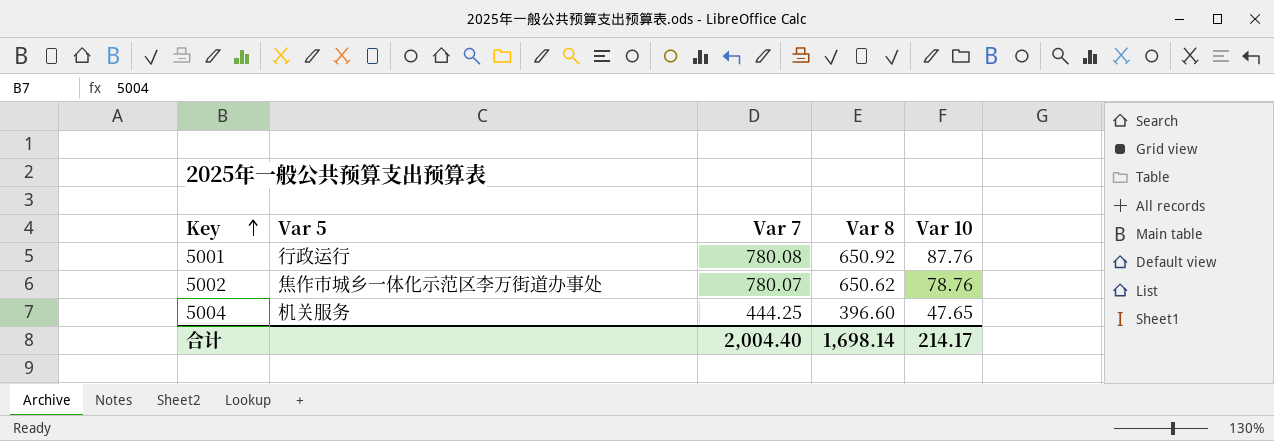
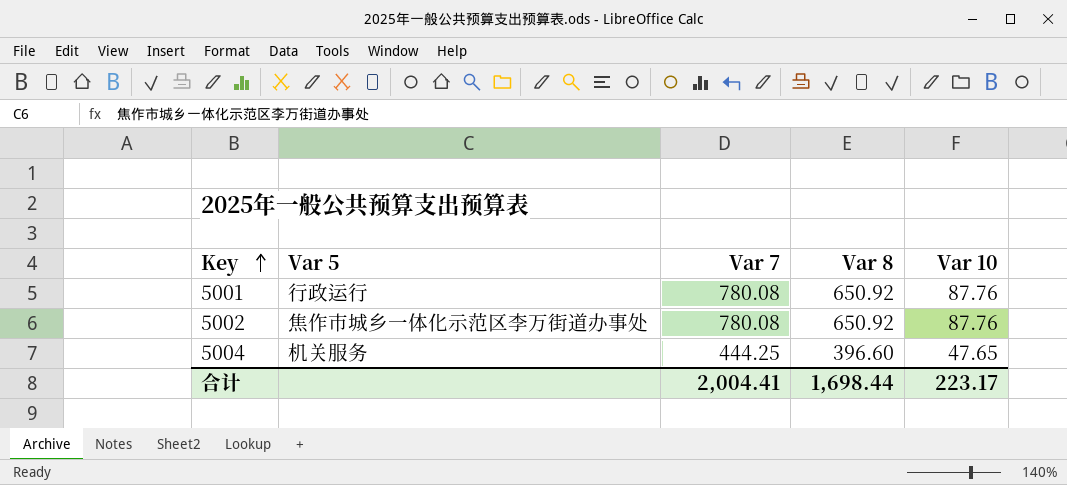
5002 | Var 7: 780.07 -> 780.08
5002 | Var 8: 650.62 -> 650.92
5002 | Var 10: 78.76 -> 87.76
合计 | Var 7: 2,004.40 -> 2,004.41
合计 | Var 8: 1,698.14 -> 1,698.44
合计 | Var 10: 214.17 -> 223.17

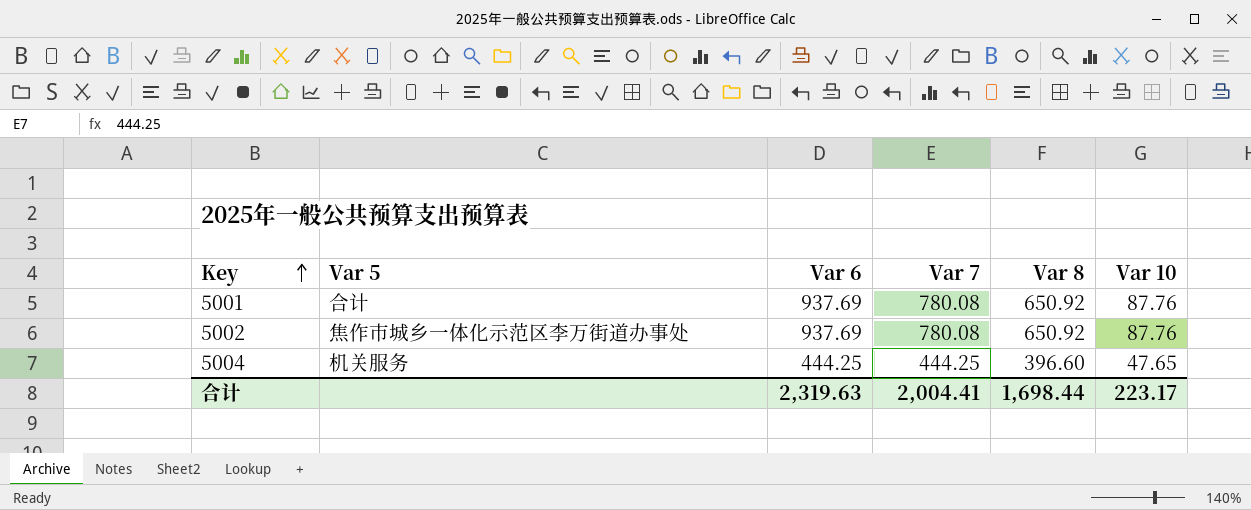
column Var 6 | position: none -> 3
5001 | Var 5: 行政运行 -> 合计

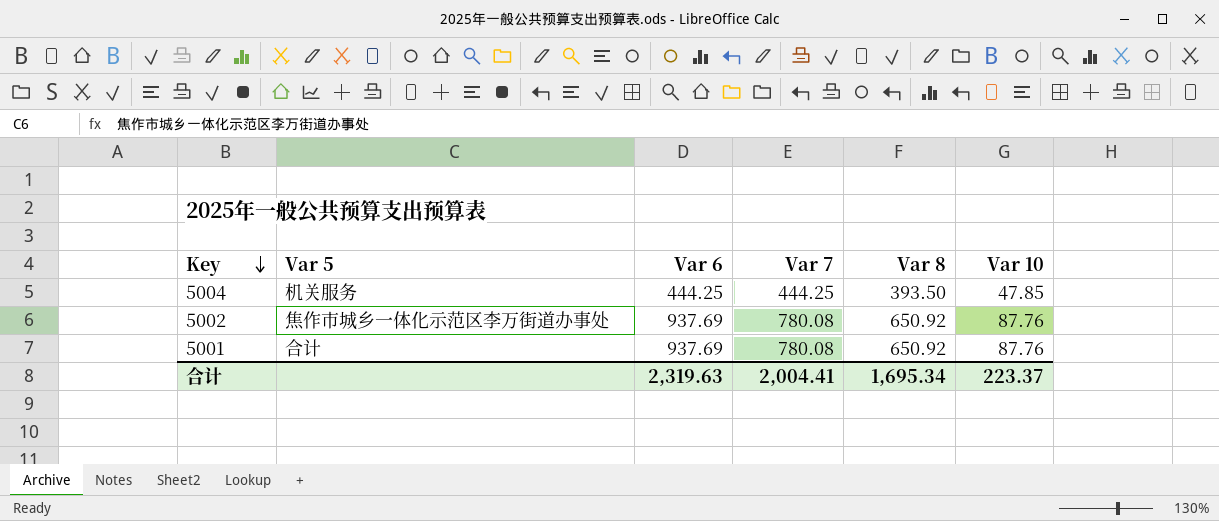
row order: Key ascending -> Key descending
5004 | Var 8: 396.60 -> 393.50
5004 | Var 10: 47.65 -> 47.85
合计 | Var 8: 1,698.44 -> 1,695.34
合计 | Var 10: 223.17 -> 223.37

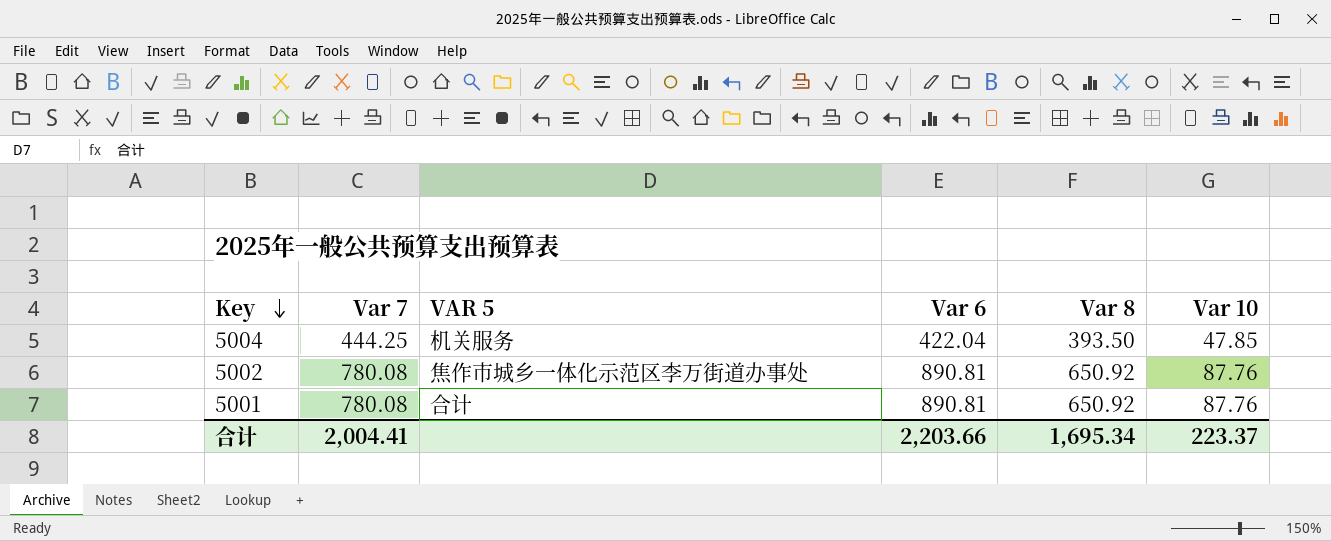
column Var 7 | position: 4 -> 2
column name: Var 5 -> VAR 5
5004 | Var 6: 444.25 -> 422.04
5002 | Var 6: 937.69 -> 890.81
5001 | Var 6: 937.69 -> 890.81
合计 | Var 6: 2,319.63 -> 2,203.66

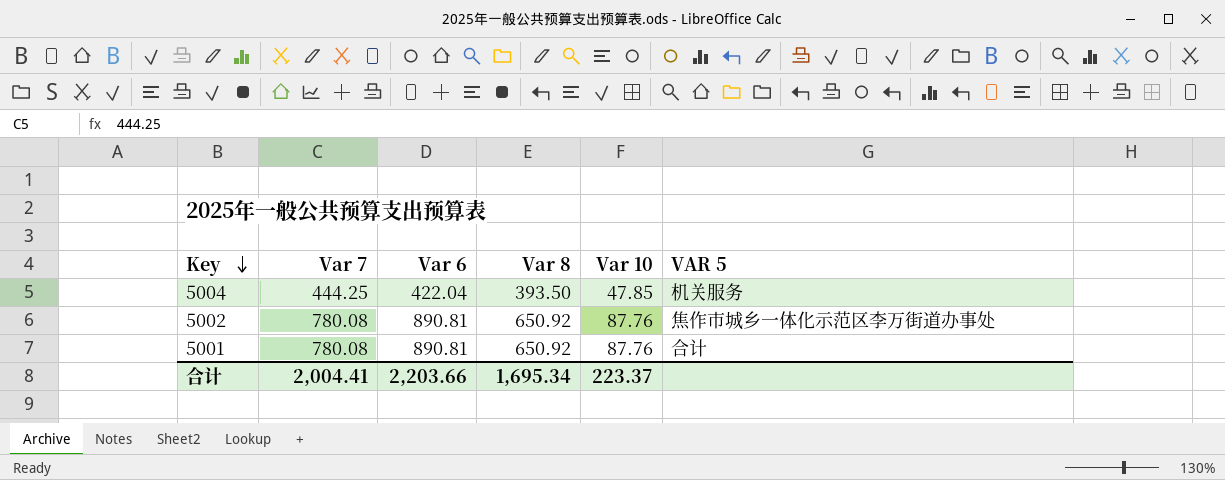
column VAR 5 | position: 3 -> 6

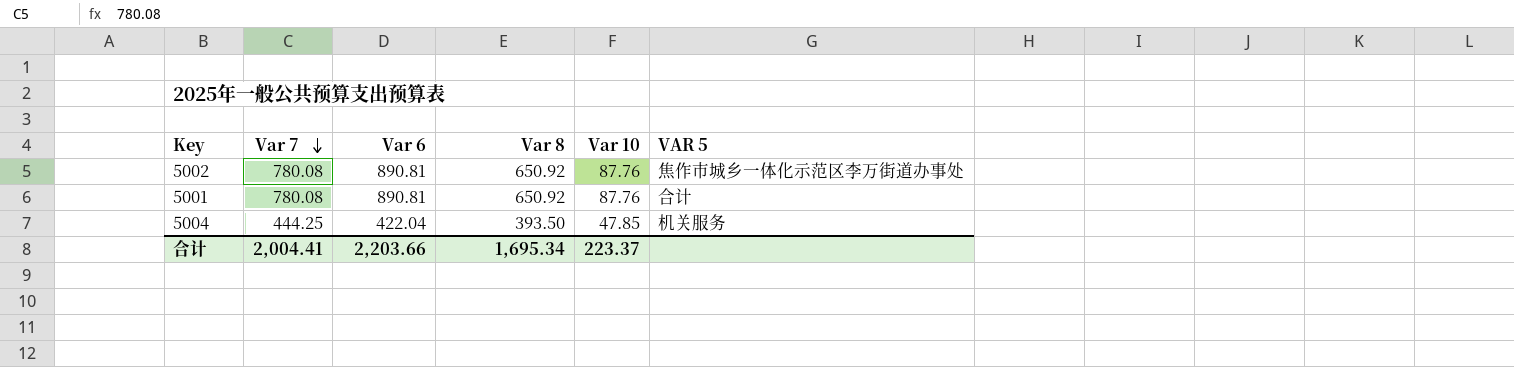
row order: Key descending -> Var 7 descending

